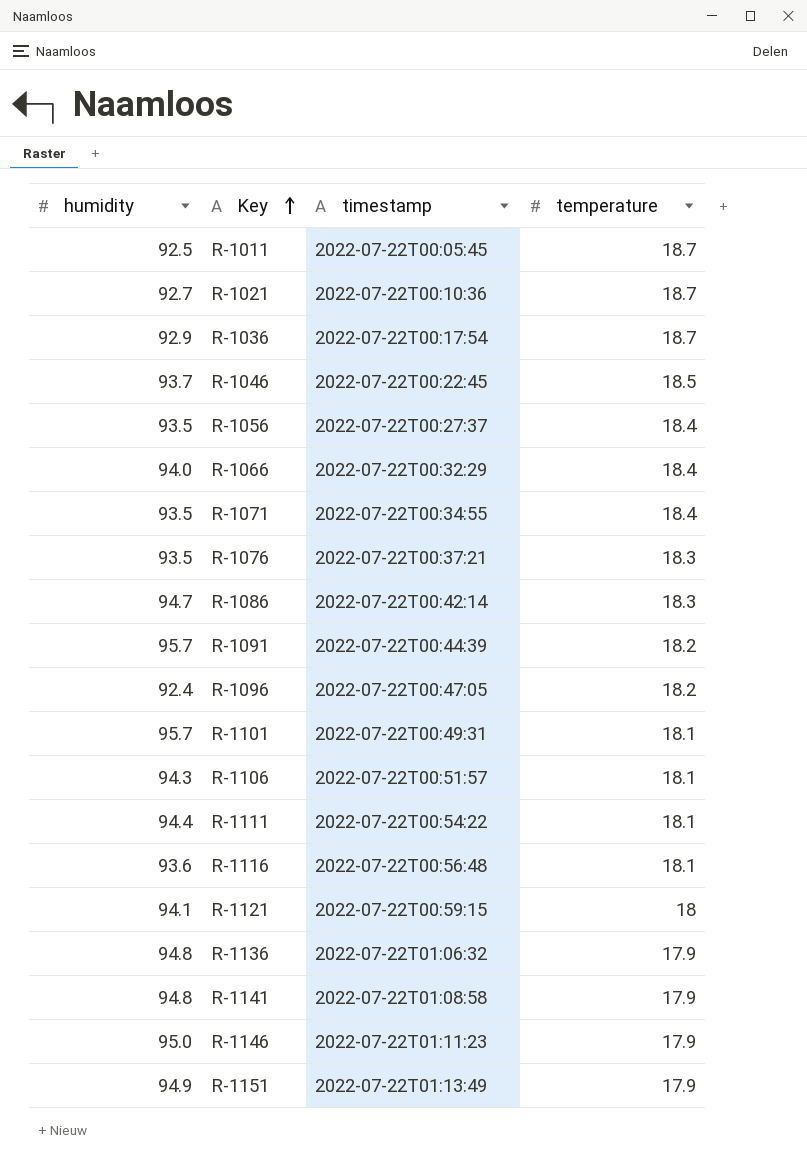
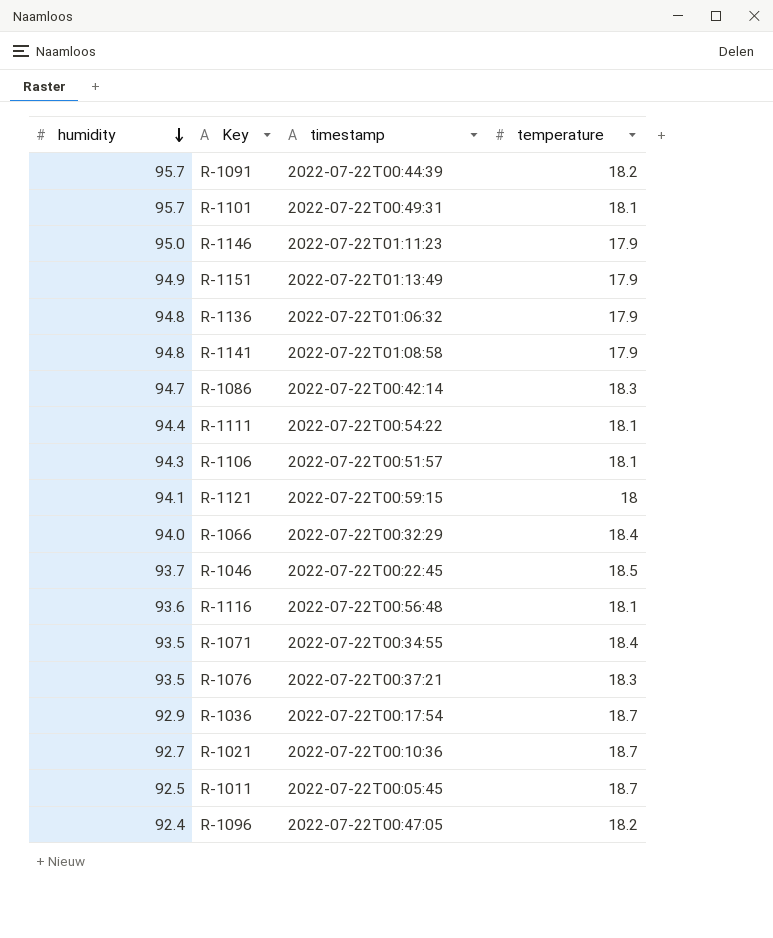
row order: Key ascending -> humidity descending
row R-1056: 93.5 | 2022-07-22T00:27:37 | 18.4 -> none

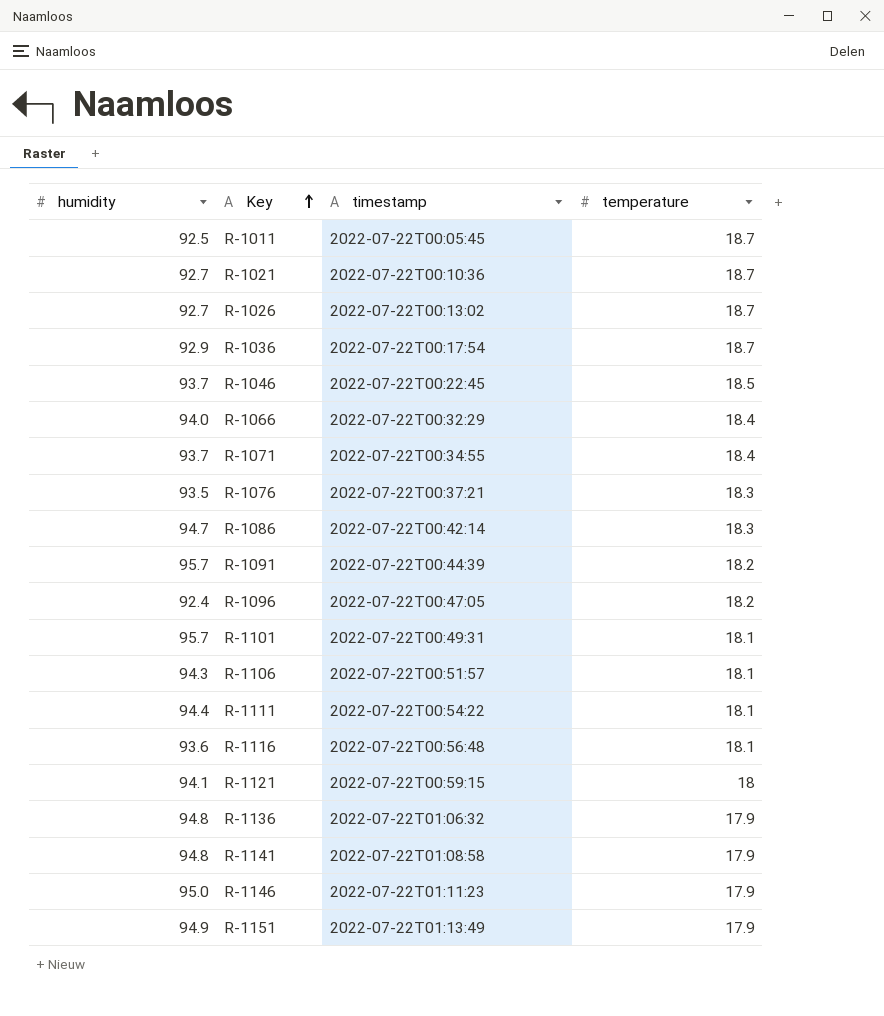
row order: humidity descending -> Key ascending
row R-1026: none -> 92.7 | 2022-07-22T00:13:02 | 18.7
R-1071 | humidity: 93.5 -> 93.7

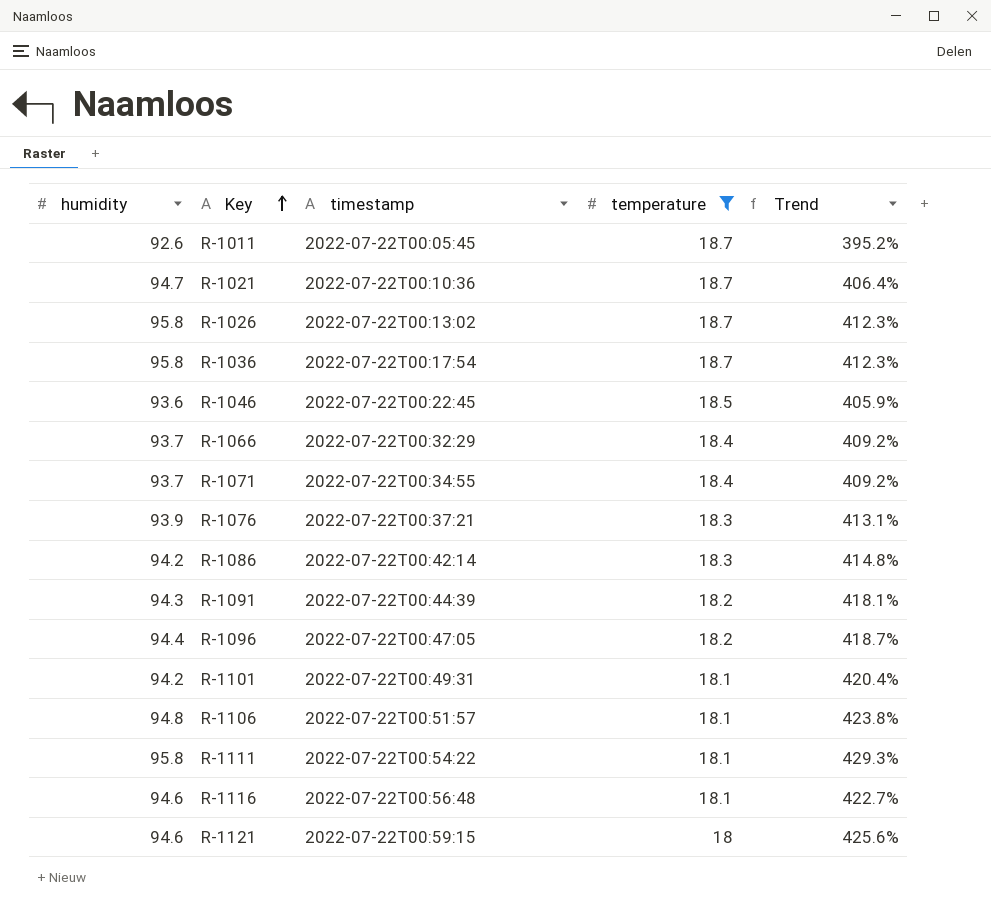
filter: none -> temperature != 17.9
column Trend | formula: none -> ([humidity] - [temperature]) / [temperature]
R-1011 | humidity: 92.5 -> 92.6
R-1021 | humidity: 92.7 -> 94.7
R-1026 | humidity: 92.7 -> 95.8
R-1036 | humidity: 92.9 -> 95.8
R-1046 | humidity: 93.7 -> 93.6
R-1066 | humidity: 94.0 -> 93.7
R-1076 | humidity: 93.5 -> 93.9
R-1086 | humidity: 94.7 -> 94.2
R-1091 | humidity: 95.7 -> 94.3
R-1096 | humidity: 92.4 -> 94.4
R-1101 | humidity: 95.7 -> 94.2
R-1106 | humidity: 94.3 -> 94.8
R-1111 | humidity: 94.4 -> 95.8
R-1116 | humidity: 93.6 -> 94.6
R-1121 | humidity: 94.1 -> 94.6

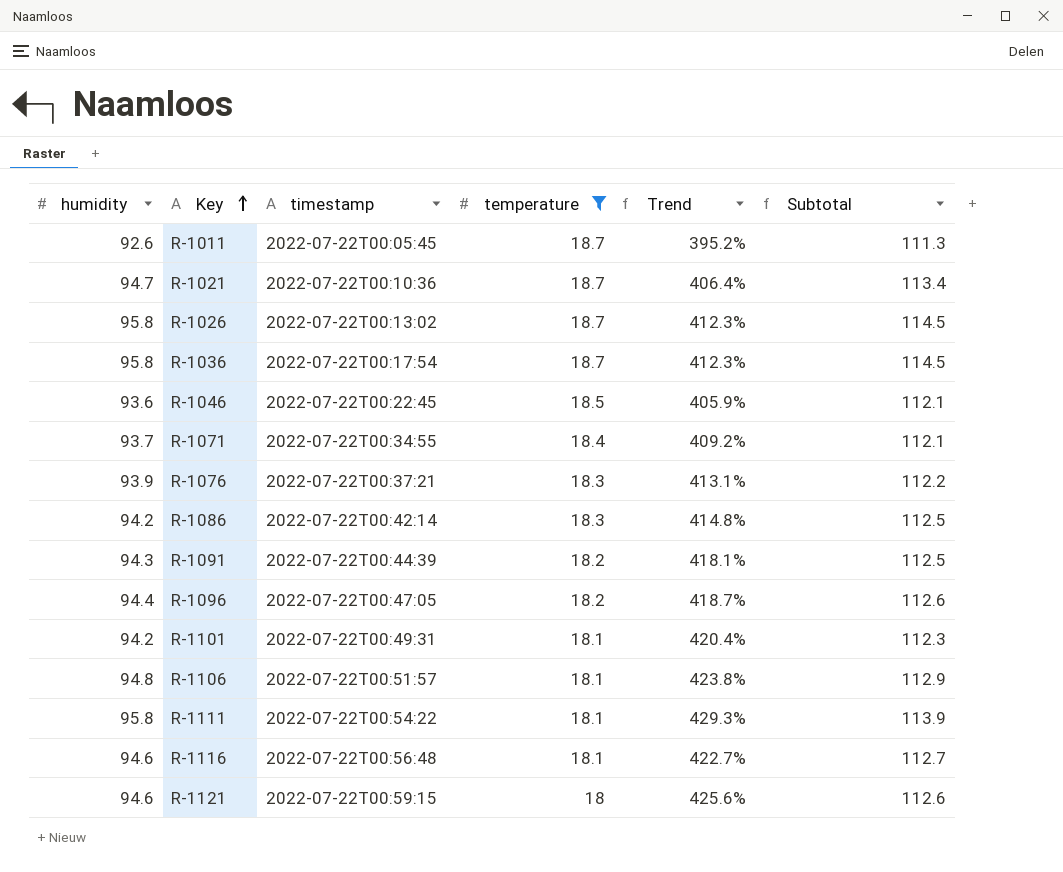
column Subtotal | formula: none -> [humidity] + [temperature]
row R-1066: 93.7 | 2022-07-22T00:32:29 | 18.4 | 409.2% -> none

